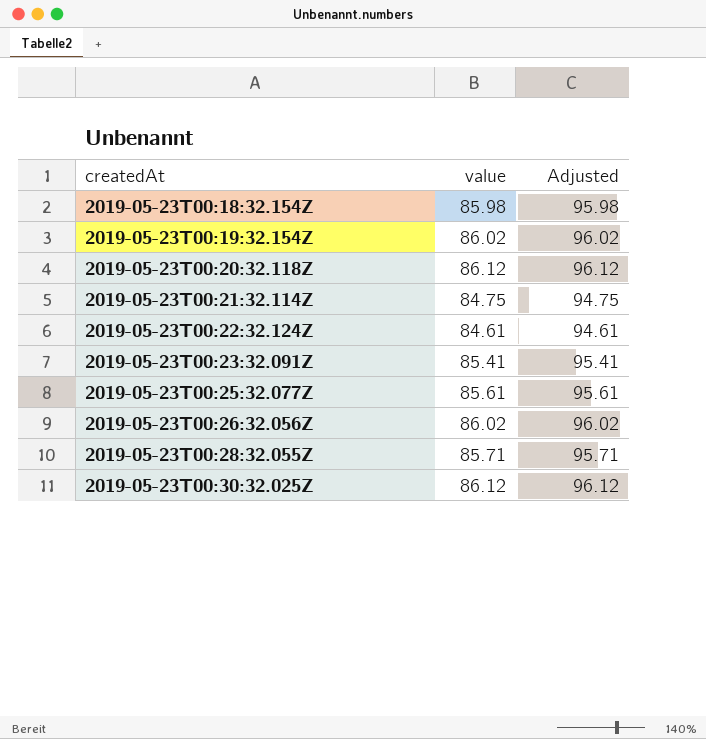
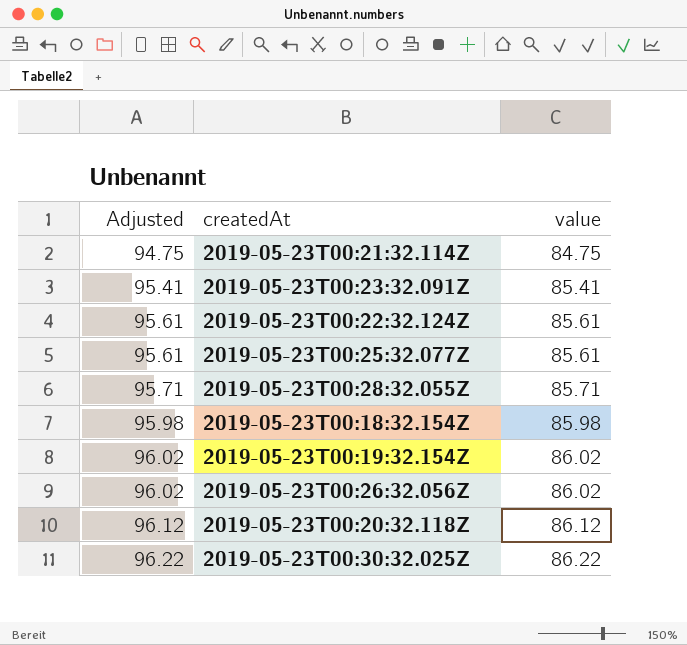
row order: createdAt ascending -> Adjusted ascending
column Adjusted | position: 3 -> 1
2019-05-23T00:22:32.124Z | Adjusted: 94.61 -> 95.61
2019-05-23T00:22:32.124Z | value: 84.61 -> 85.61
2019-05-23T00:30:32.025Z | Adjusted: 96.12 -> 96.22
2019-05-23T00:30:32.025Z | value: 86.12 -> 86.22

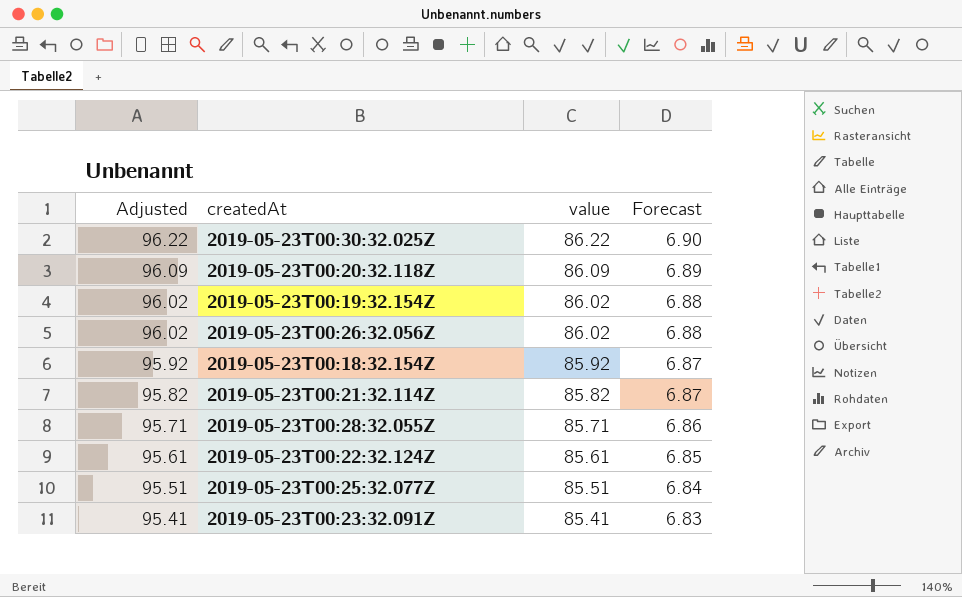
row order: Adjusted ascending -> Adjusted descending
column Forecast | formula: none -> [value] * 0.08
2019-05-23T00:20:32.118Z | Adjusted: 96.12 -> 96.09
2019-05-23T00:20:32.118Z | value: 86.12 -> 86.09
2019-05-23T00:18:32.154Z | Adjusted: 95.98 -> 95.92
2019-05-23T00:18:32.154Z | value: 85.98 -> 85.92
2019-05-23T00:21:32.114Z | Adjusted: 94.75 -> 95.82
2019-05-23T00:21:32.114Z | value: 84.75 -> 85.82
2019-05-23T00:25:32.077Z | Adjusted: 95.61 -> 95.51
2019-05-23T00:25:32.077Z | value: 85.61 -> 85.51

